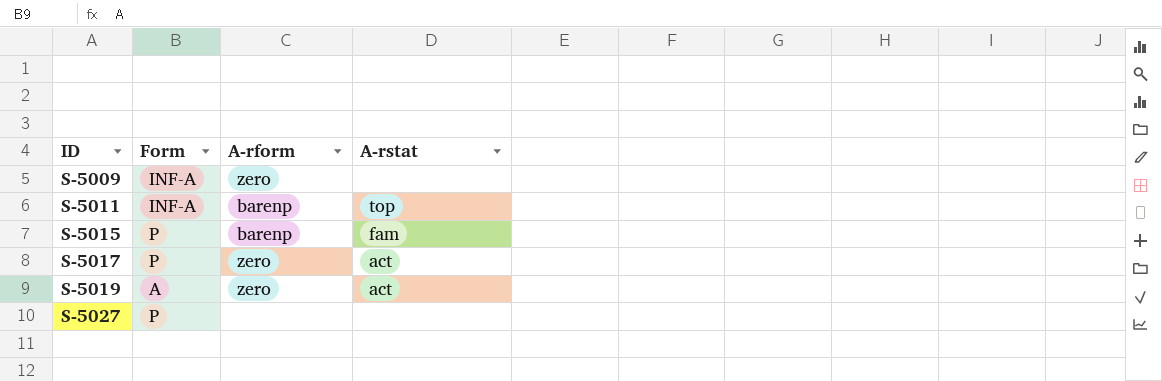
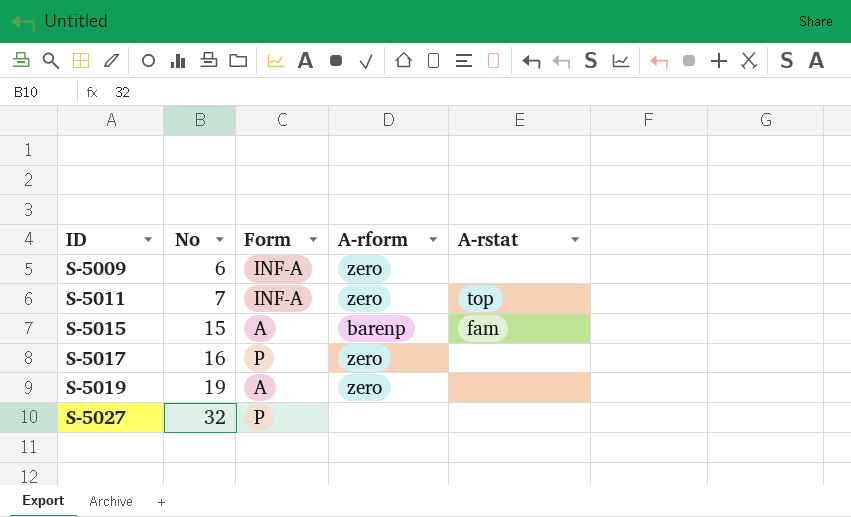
column No | position: none -> 2
S-5011 | A-rform: barenp -> zero
S-5015 | Form: P -> A
S-5017 | A-rstat: act -> none
S-5019 | A-rstat: act -> none

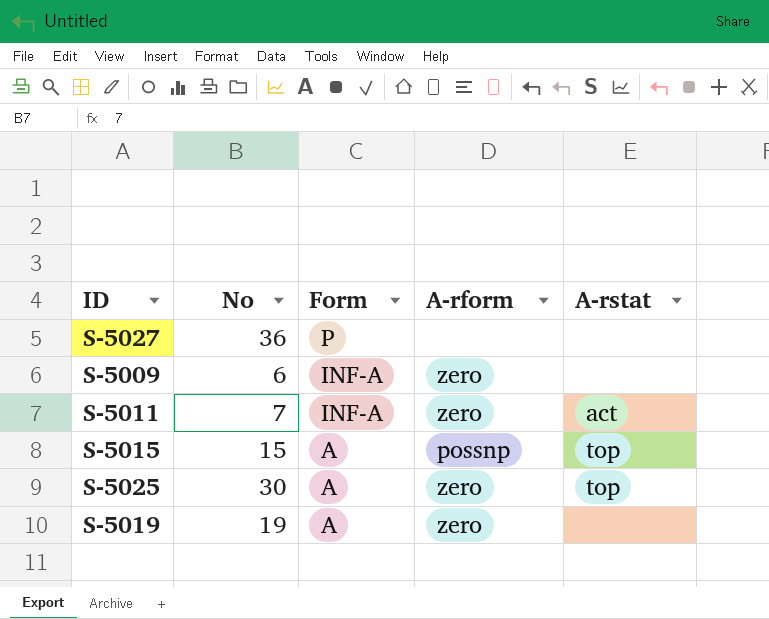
row order: ID ascending -> Form descending
row S-5017: 16 | P | zero | none -> none
S-5027 | No: 32 -> 36
S-5011 | A-rstat: top -> act
S-5015 | A-rform: barenp -> possnp
S-5015 | A-rstat: fam -> top
row S-5025: none -> 30 | A | zero | top

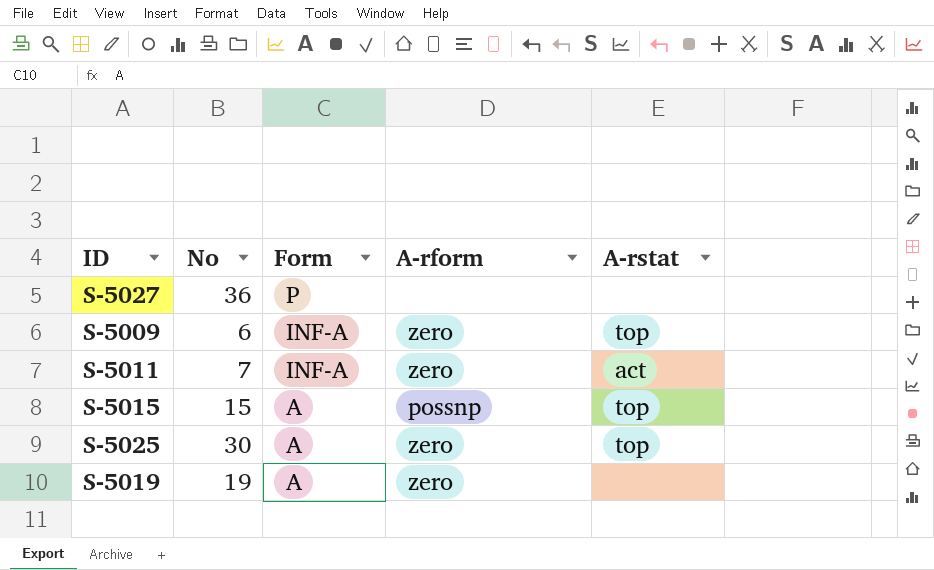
S-5009 | A-rstat: none -> top

